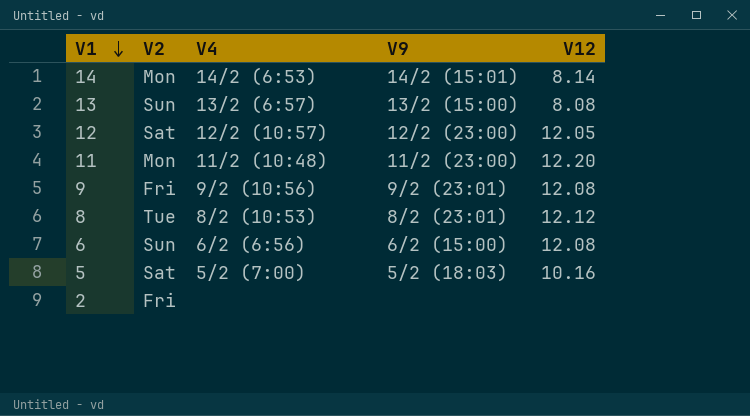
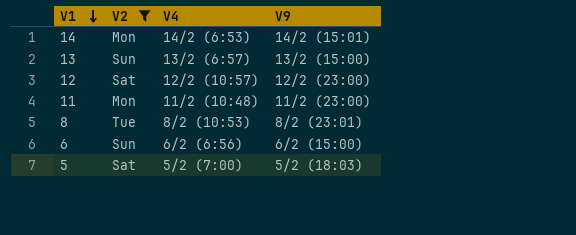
filter: none -> V2 != Fri
column V12 | position: 5 -> none

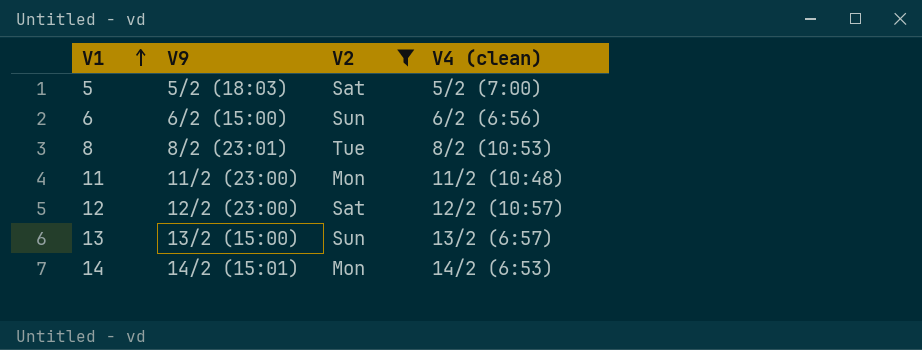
row order: V1 descending -> V1 ascending
column V9 | position: 4 -> 2
column name: V4 -> V4 (clean)

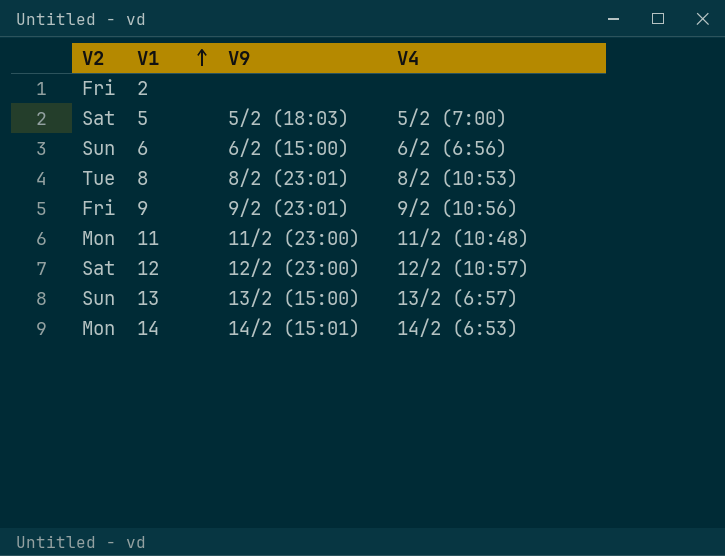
filter: V2 != Fri -> none
column V2 | position: 3 -> 1
column name: V4 (clean) -> V4

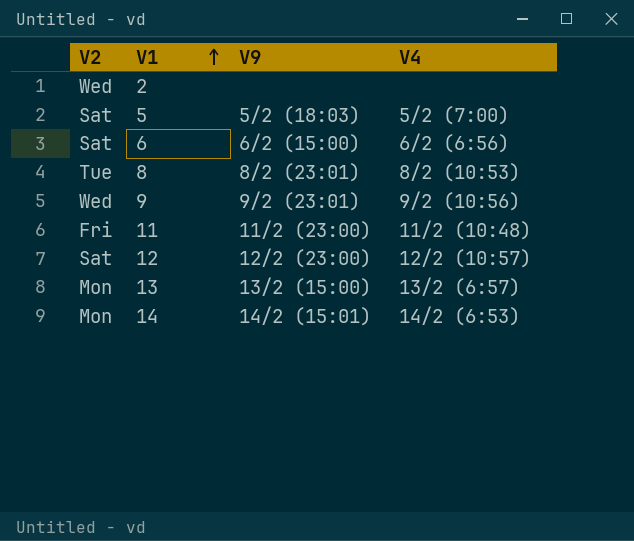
2 | V2: Fri -> Wed
6 | V2: Sun -> Sat
9 | V2: Fri -> Wed
11 | V2: Mon -> Fri
13 | V2: Sun -> Mon

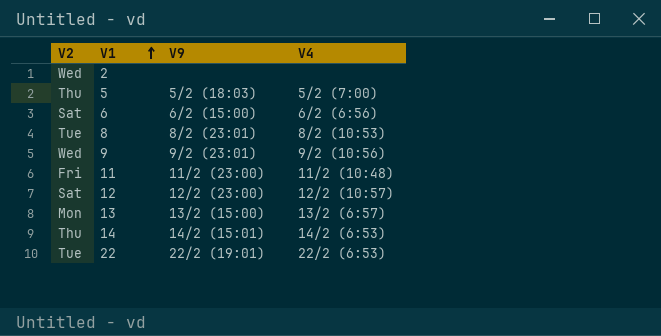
5 | V2: Sat -> Thu
14 | V2: Mon -> Thu
row 22: none -> Tue | 22/2 (19:01) | 22/2 (6:53)

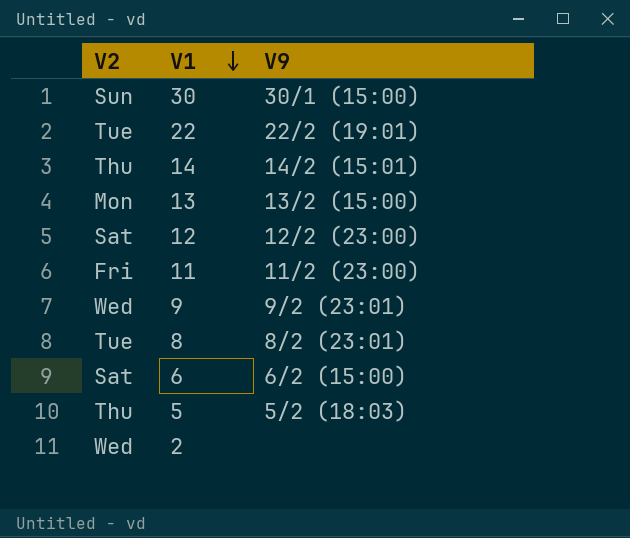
row order: V1 ascending -> V1 descending
column V4 | position: 4 -> none
row 30: none -> Sun | 30/1 (15:00)

